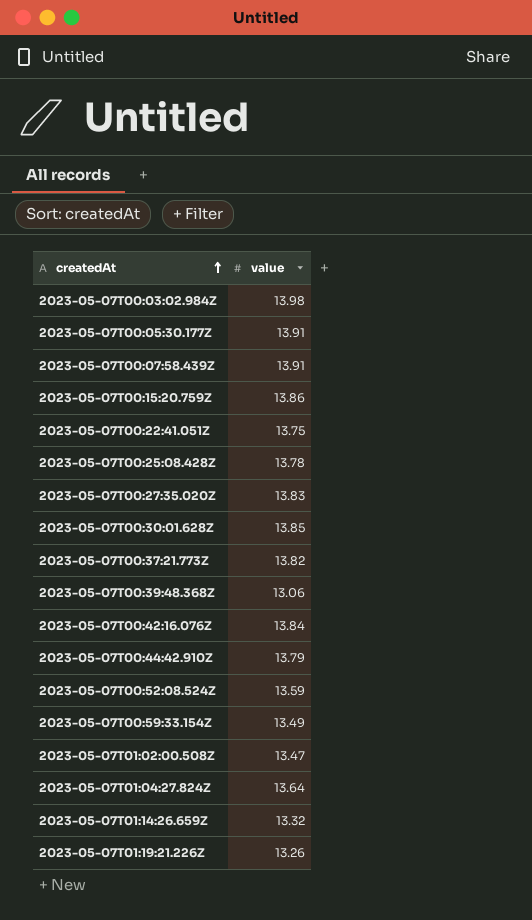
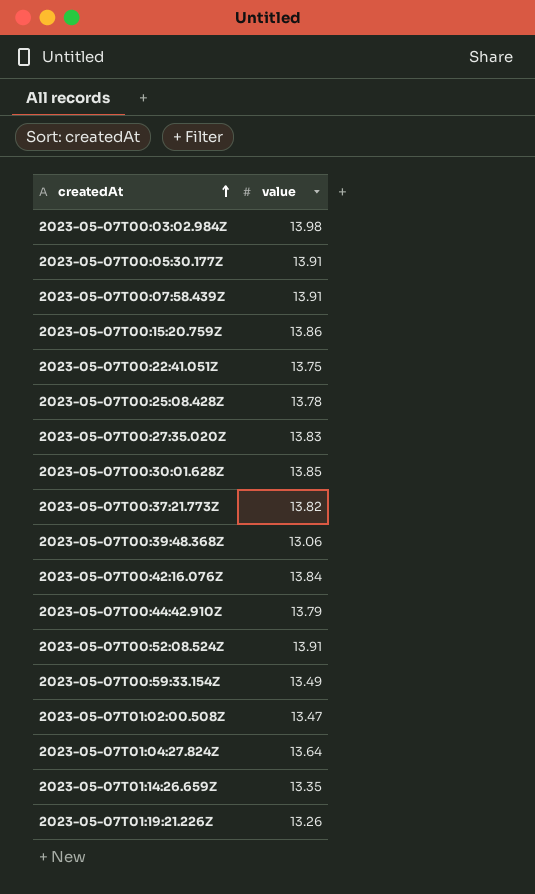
2023-05-07T00:52:08.524Z | value: 13.59 -> 13.91
2023-05-07T01:14:26.659Z | value: 13.32 -> 13.35

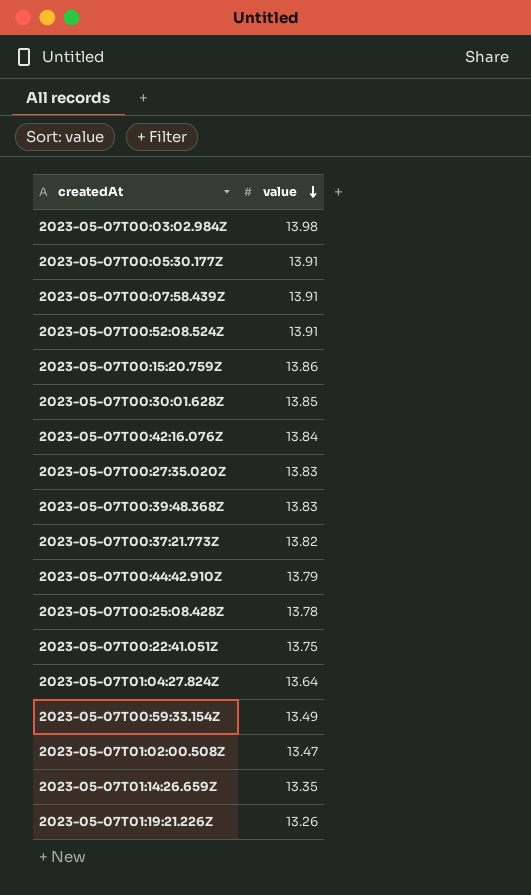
row order: createdAt ascending -> value descending
2023-05-07T00:39:48.368Z | value: 13.06 -> 13.83

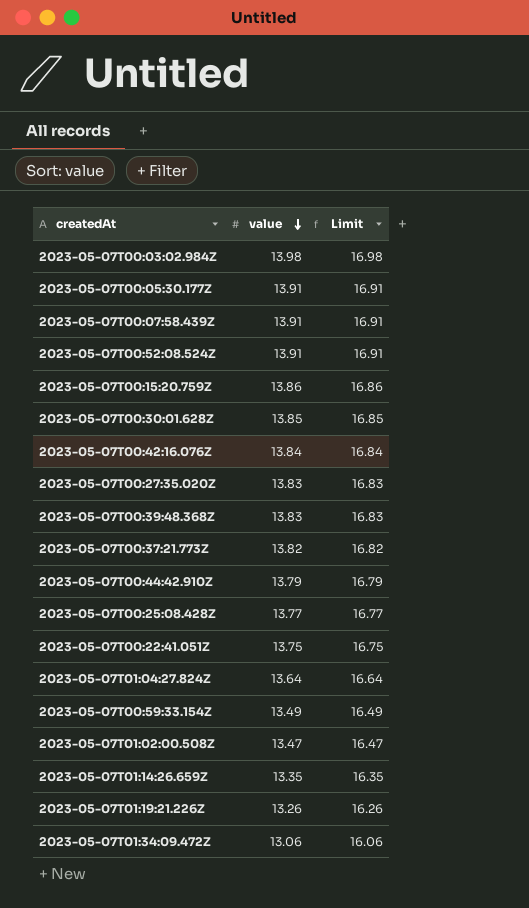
column Limit | formula: none -> [value] + 3
2023-05-07T00:25:08.428Z | value: 13.78 -> 13.77
row 2023-05-07T01:34:09.472Z: none -> 13.06 | 16.06

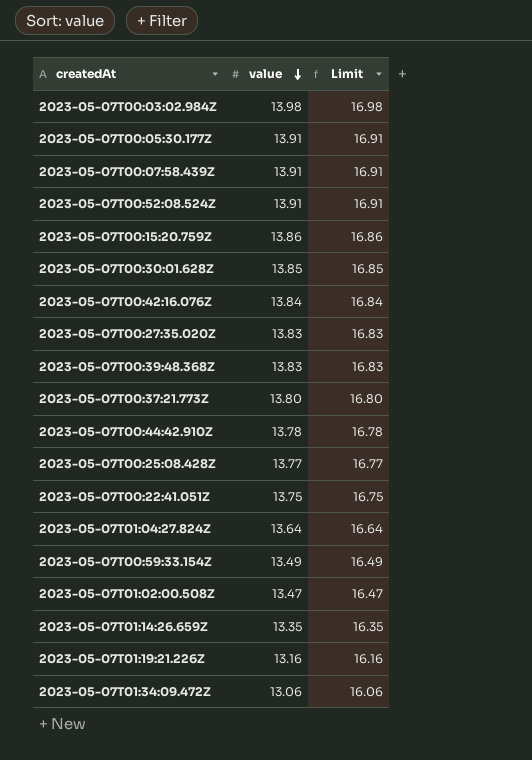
2023-05-07T00:37:21.773Z | value: 13.82 -> 13.80
2023-05-07T00:37:21.773Z | Limit: 16.82 -> 16.80
2023-05-07T00:44:42.910Z | value: 13.79 -> 13.78
2023-05-07T00:44:42.910Z | Limit: 16.79 -> 16.78
2023-05-07T01:19:21.226Z | value: 13.26 -> 13.16
2023-05-07T01:19:21.226Z | Limit: 16.26 -> 16.16

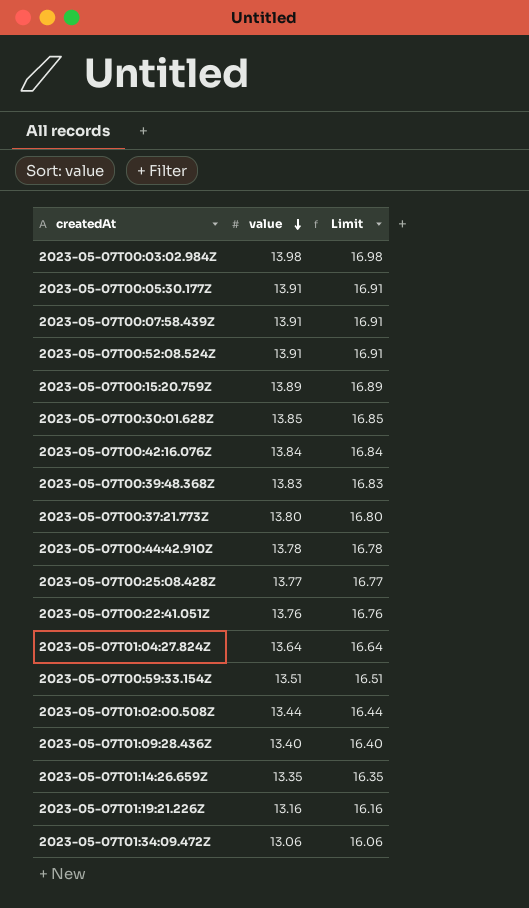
row 2023-05-07T00:27:35.020Z: 13.83 | 16.83 -> none
2023-05-07T00:15:20.759Z | value: 13.86 -> 13.89
2023-05-07T00:15:20.759Z | Limit: 16.86 -> 16.89
2023-05-07T00:22:41.051Z | value: 13.75 -> 13.76
2023-05-07T00:22:41.051Z | Limit: 16.75 -> 16.76
2023-05-07T00:59:33.154Z | value: 13.49 -> 13.51
2023-05-07T00:59:33.154Z | Limit: 16.49 -> 16.51
2023-05-07T01:02:00.508Z | value: 13.47 -> 13.44
2023-05-07T01:02:00.508Z | Limit: 16.47 -> 16.44
row 2023-05-07T01:09:28.436Z: none -> 13.40 | 16.40

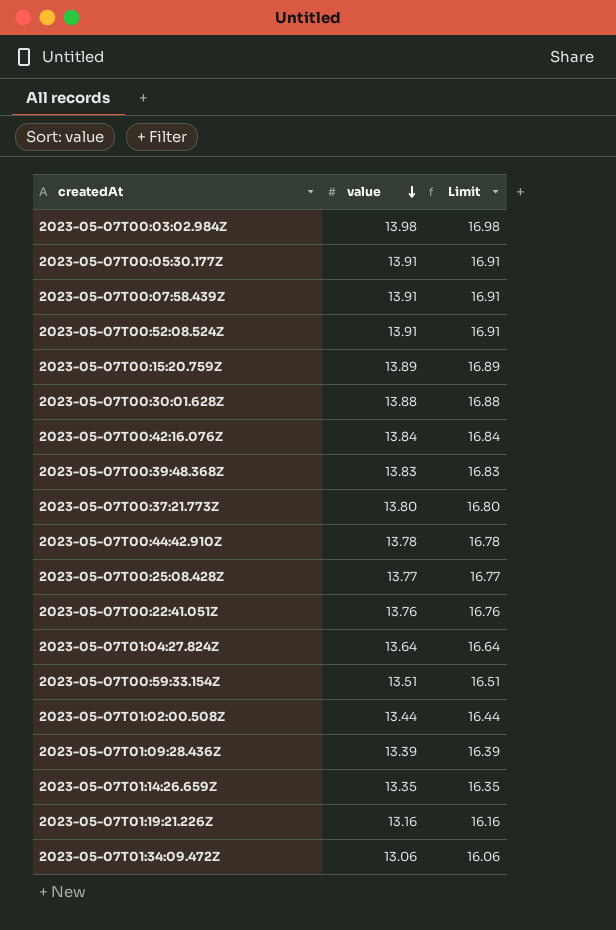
2023-05-07T00:30:01.628Z | value: 13.85 -> 13.88
2023-05-07T00:30:01.628Z | Limit: 16.85 -> 16.88
2023-05-07T01:09:28.436Z | value: 13.40 -> 13.39
2023-05-07T01:09:28.436Z | Limit: 16.40 -> 16.39

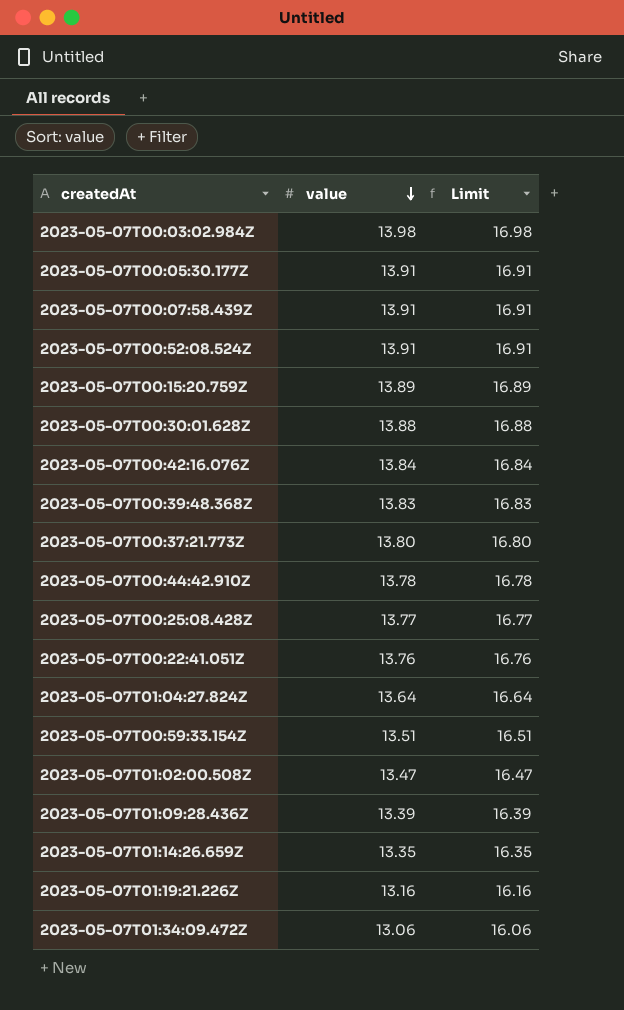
2023-05-07T01:02:00.508Z | value: 13.44 -> 13.47
2023-05-07T01:02:00.508Z | Limit: 16.44 -> 16.47

